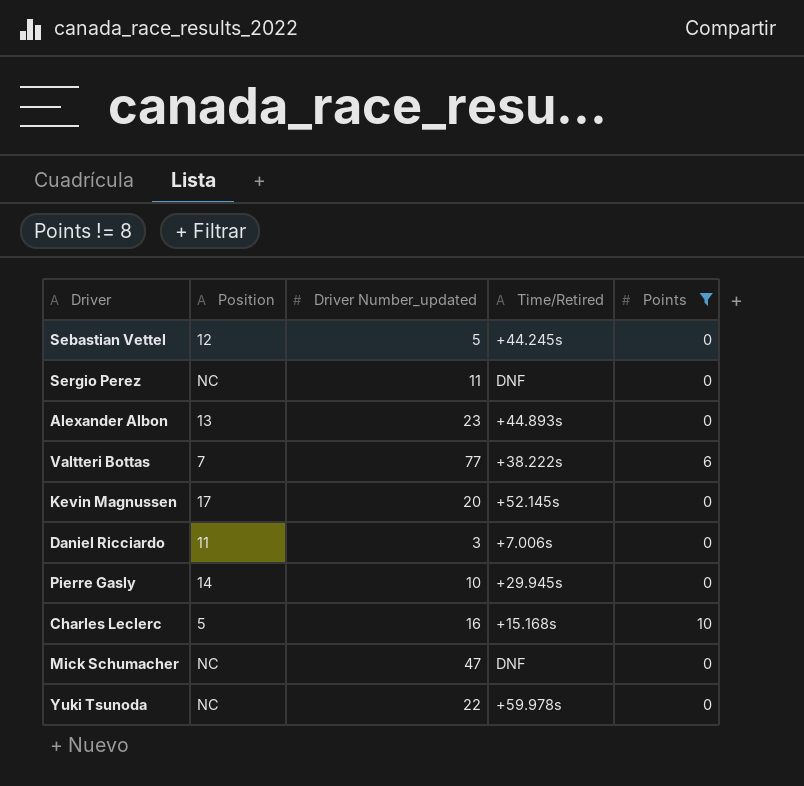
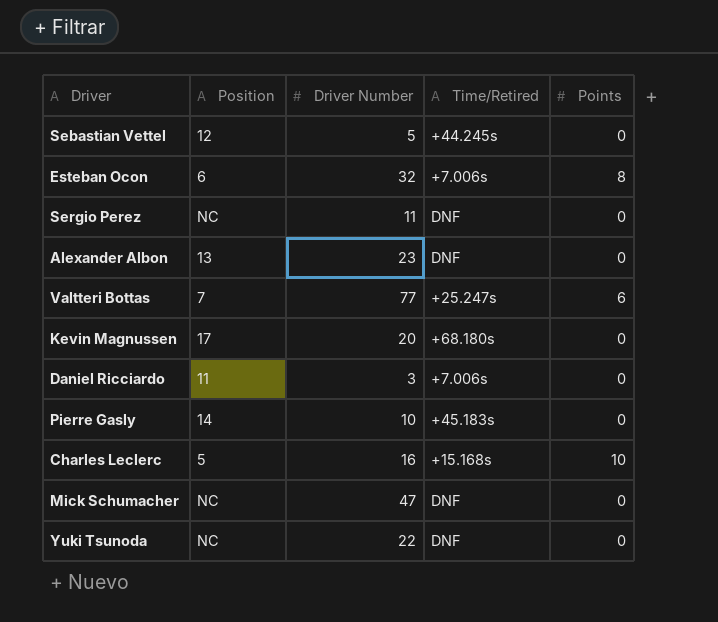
filter: Points != 8 -> none
column name: Driver Number_updated -> Driver Number
Alexander Albon | Time/Retired: +44.893s -> DNF
Valtteri Bottas | Time/Retired: +38.222s -> +25.247s
Kevin Magnussen | Time/Retired: +52.145s -> +68.180s
Pierre Gasly | Time/Retired: +29.945s -> +45.183s
Yuki Tsunoda | Time/Retired: +59.978s -> DNF

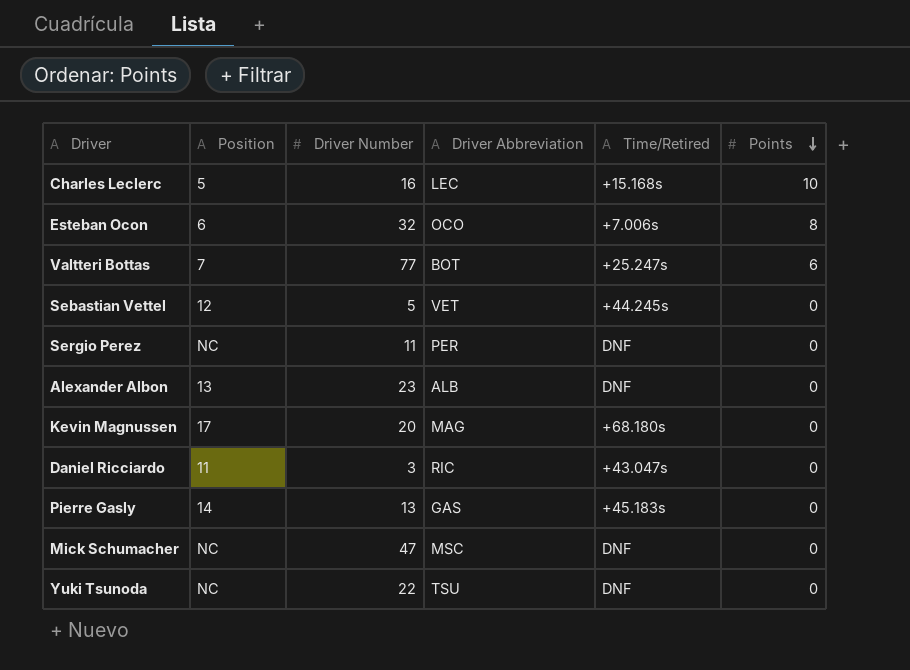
row order: none -> Points descending
column Driver Abbreviation | position: none -> 4
Daniel Ricciardo | Time/Retired: +7.006s -> +43.047s
Pierre Gasly | Driver Number: 10 -> 13

